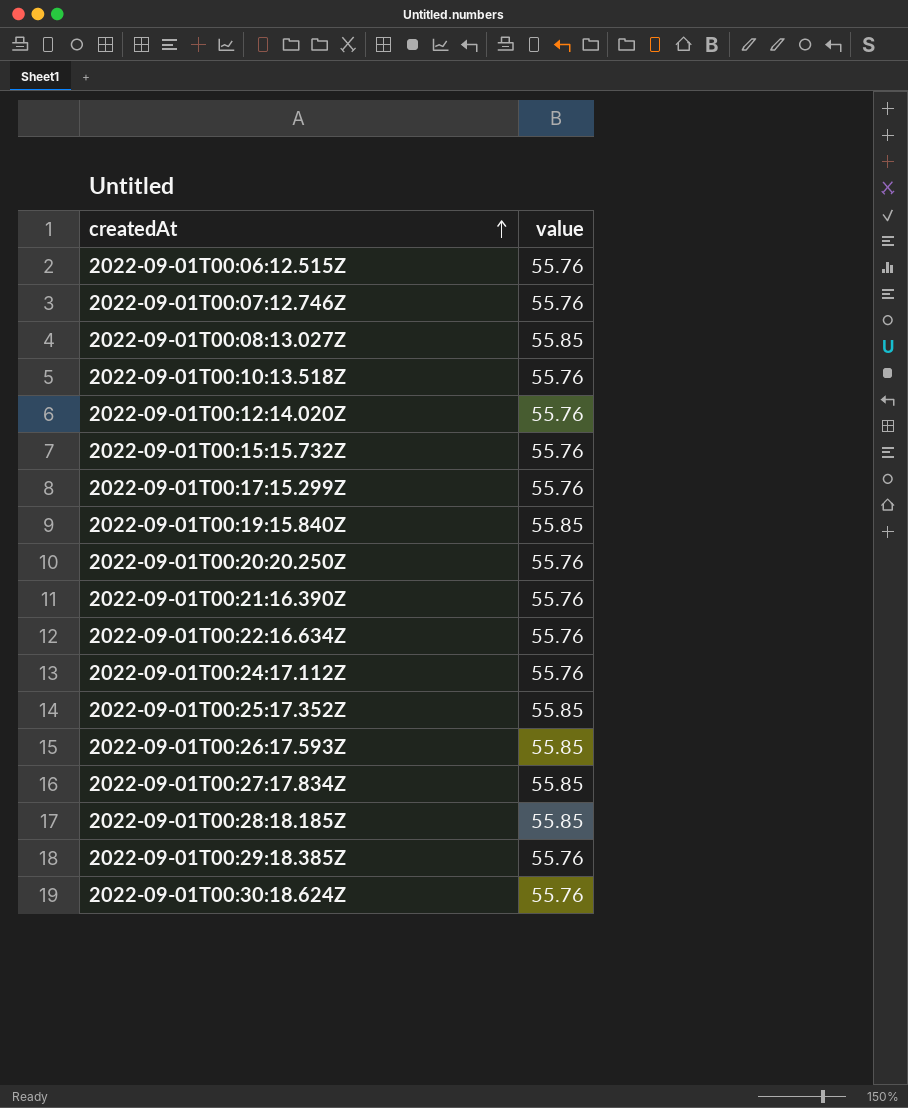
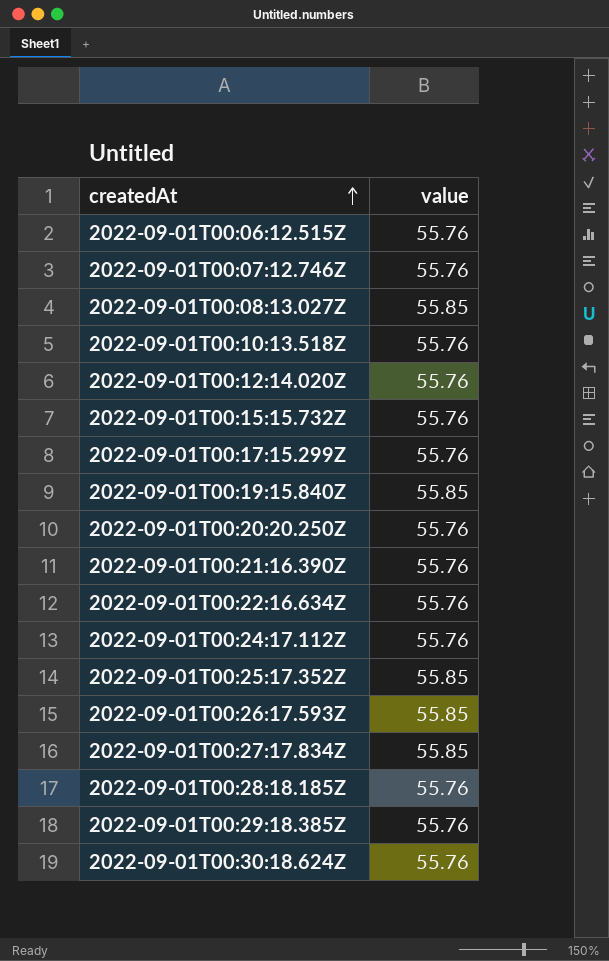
2022-09-01T00:28:18.185Z | value: 55.85 -> 55.76

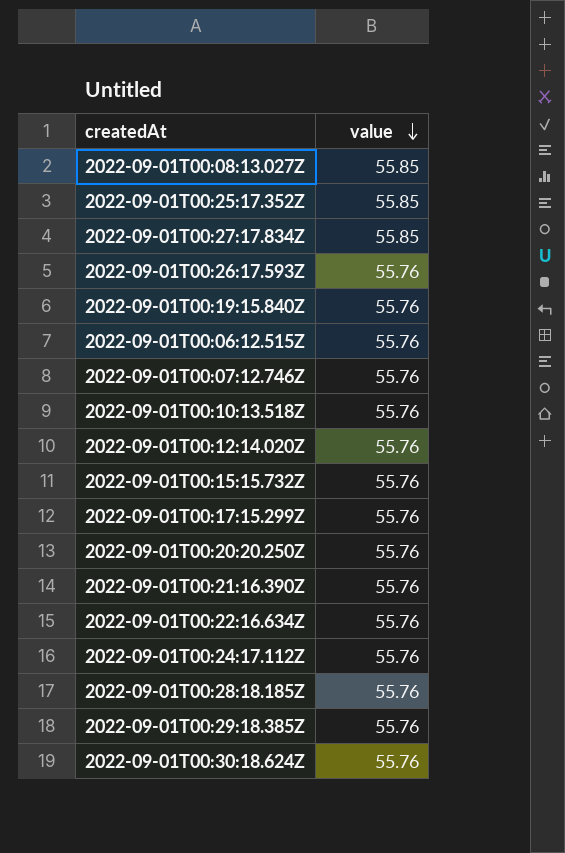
row order: createdAt ascending -> value descending
2022-09-01T00:26:17.593Z | value: 55.85 -> 55.76
2022-09-01T00:19:15.840Z | value: 55.85 -> 55.76

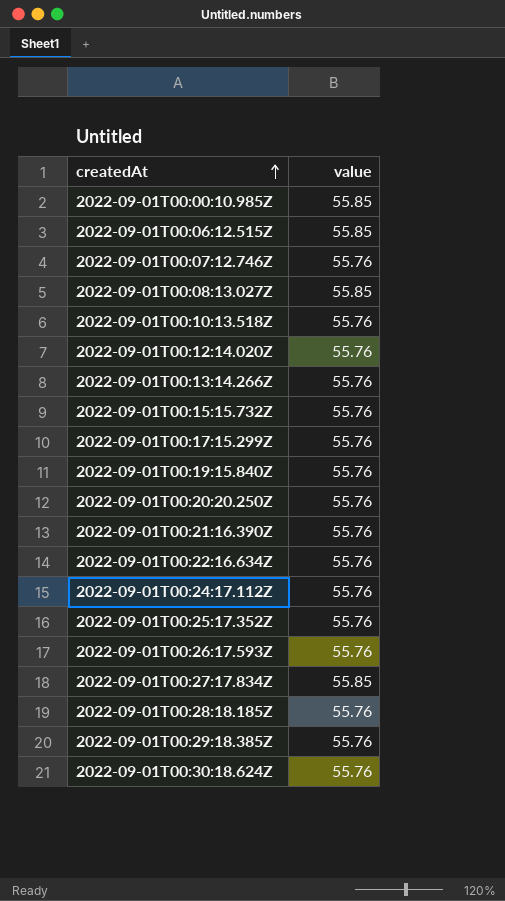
row order: value descending -> createdAt ascending
row 2022-09-01T00:00:10.985Z: none -> 55.85
2022-09-01T00:06:12.515Z | value: 55.76 -> 55.85
row 2022-09-01T00:13:14.266Z: none -> 55.76
2022-09-01T00:25:17.352Z | value: 55.85 -> 55.76

